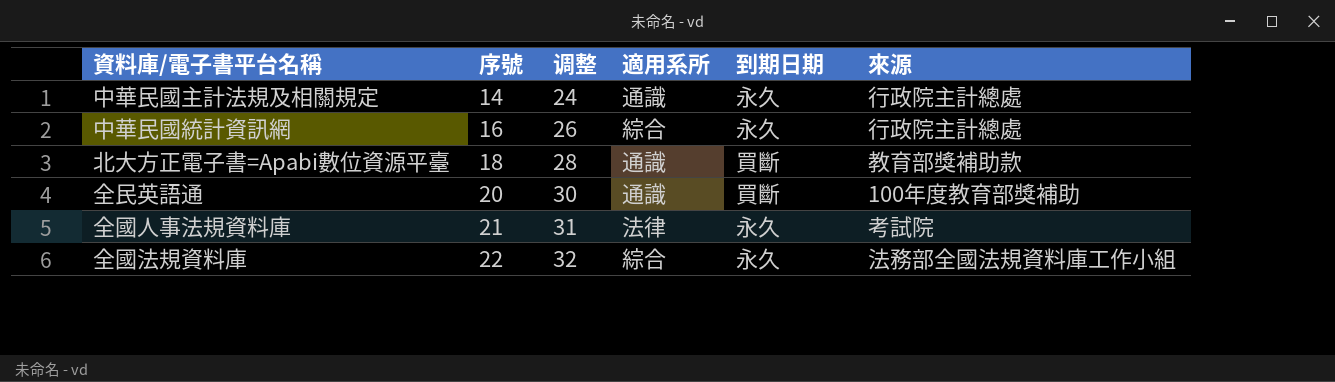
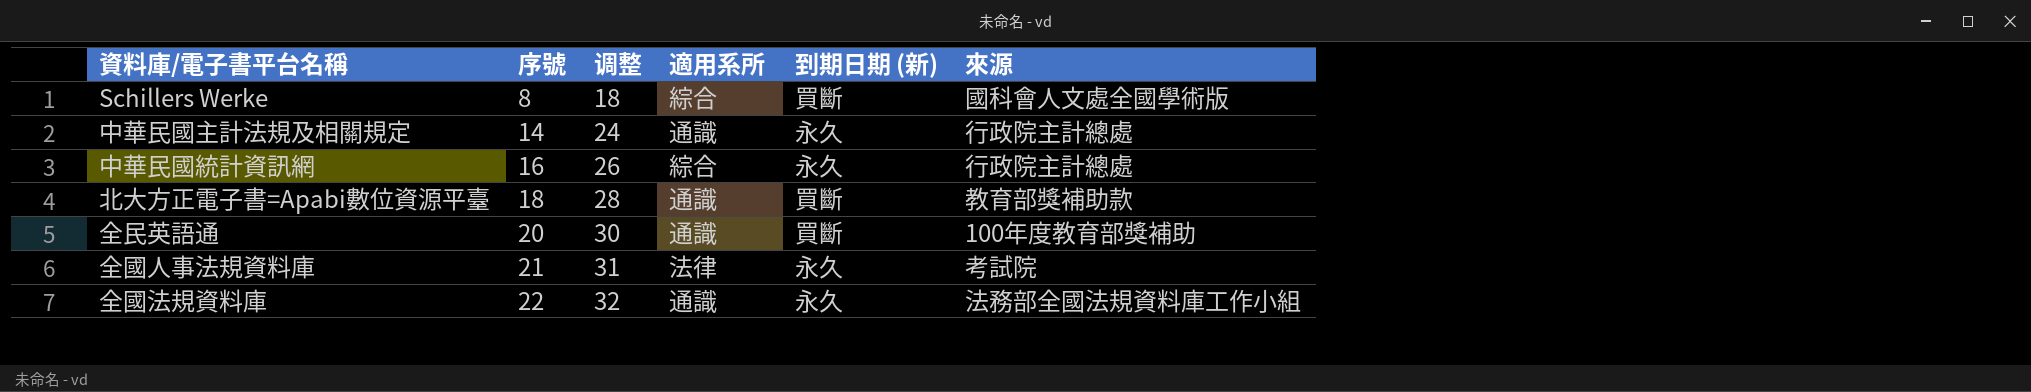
column name: 到期日期 -> 到期日期 (新)
row Schillers Werke: none -> 8 | 18 | 綜合 | 買斷 | 國科會人文處全國學術版
全國法規資料庫 | 適用系所: 綜合 -> 通識

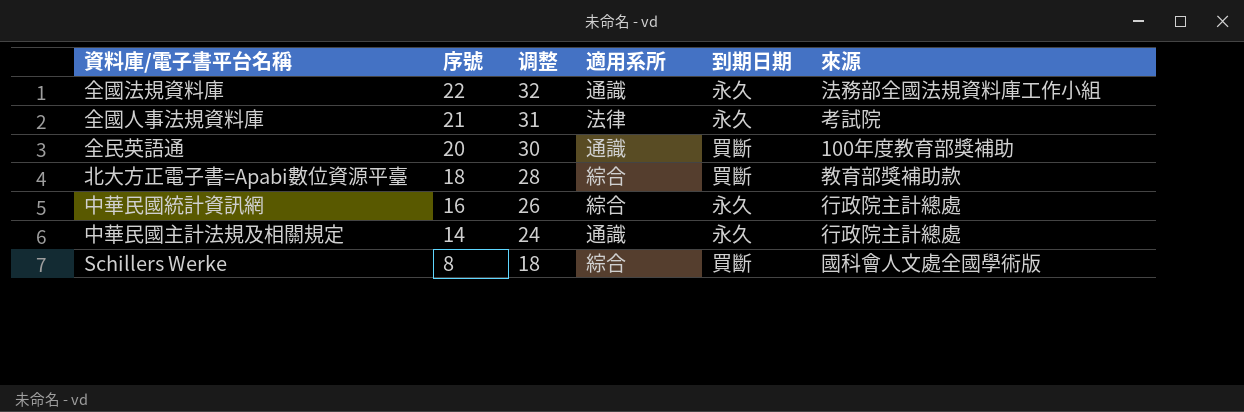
row order: 序號 ascending -> 序號 descending
column name: 到期日期 (新) -> 到期日期
北大方正電子書=Apabi數位資源平臺 | 適用系所: 通識 -> 綜合

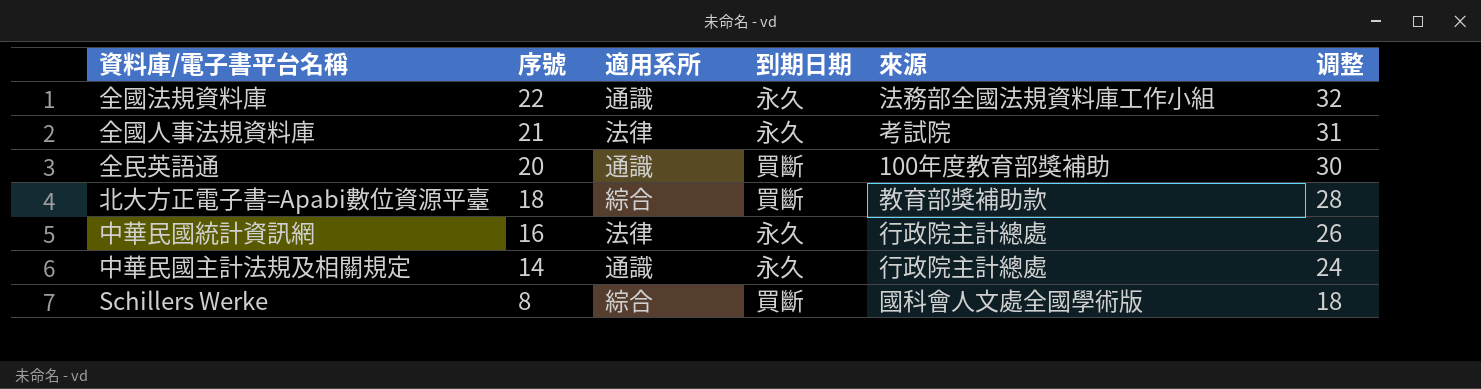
column 调整 | position: 3 -> 6
中華民國統計資訊網 | 適用系所: 綜合 -> 法律

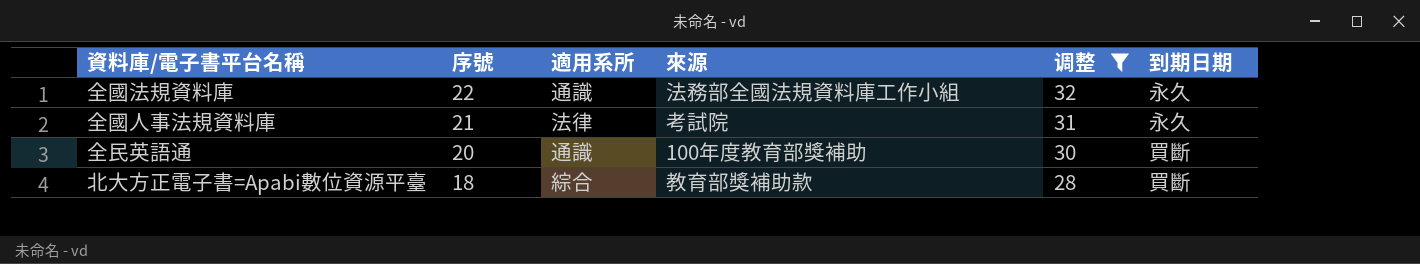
filter: none -> 调整 >= 28
column 到期日期 | position: 4 -> 6

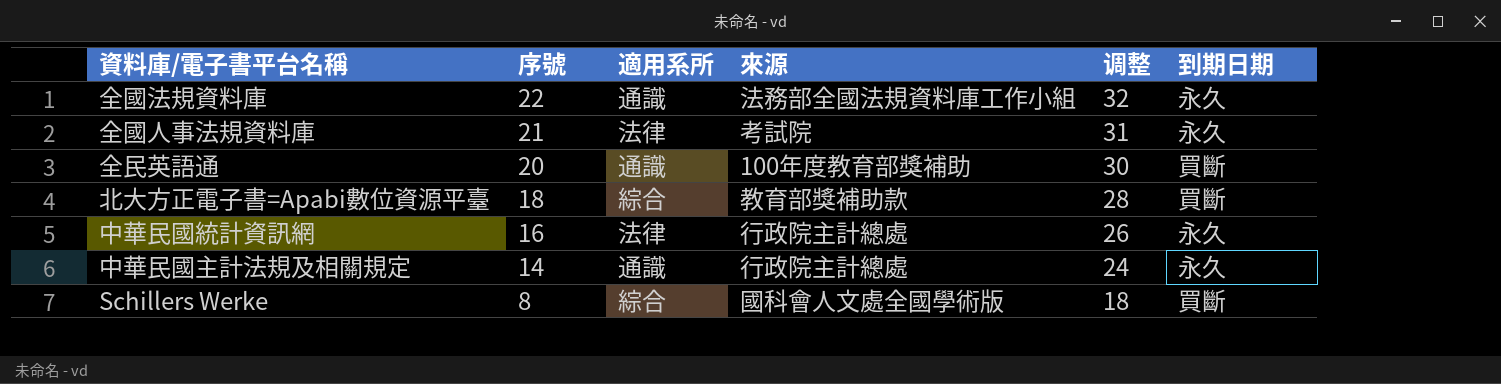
filter: 调整 >= 28 -> none

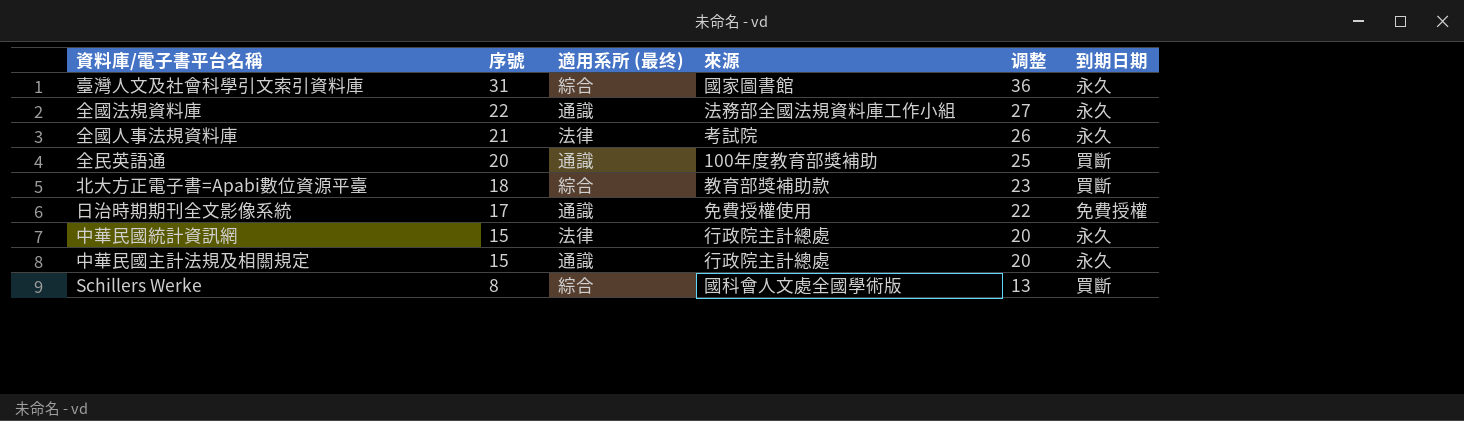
column name: 適用系所 -> 適用系所 (最终)
column 调整 | formula: [序號] + 10 -> [序號] + 5
row 臺灣人文及社會科學引文索引資料庫: none -> 31 | 綜合 | 國家圖書館 | 36 | 永久
row 日治時期期刊全文影像系統: none -> 17 | 通識 | 免費授權使用 | 22 | 免費授權
中華民國統計資訊網 | 序號: 16 -> 15
中華民國主計法規及相關規定 | 序號: 14 -> 15

